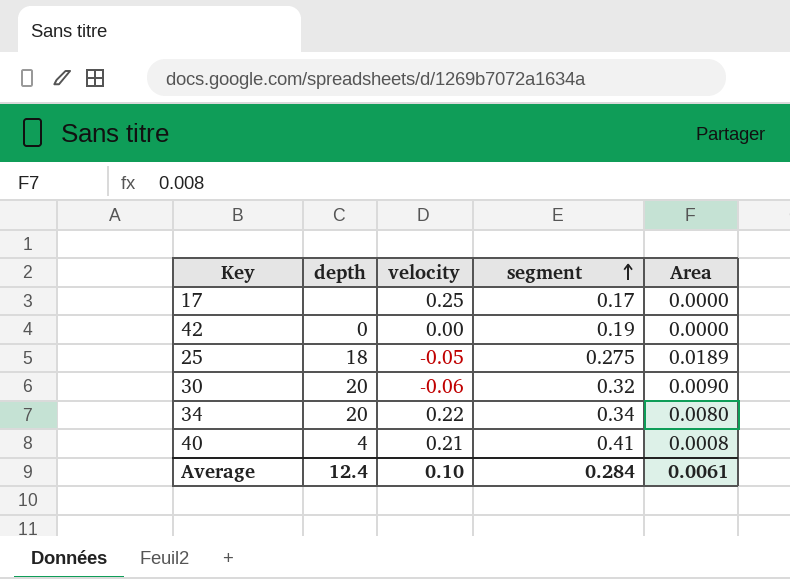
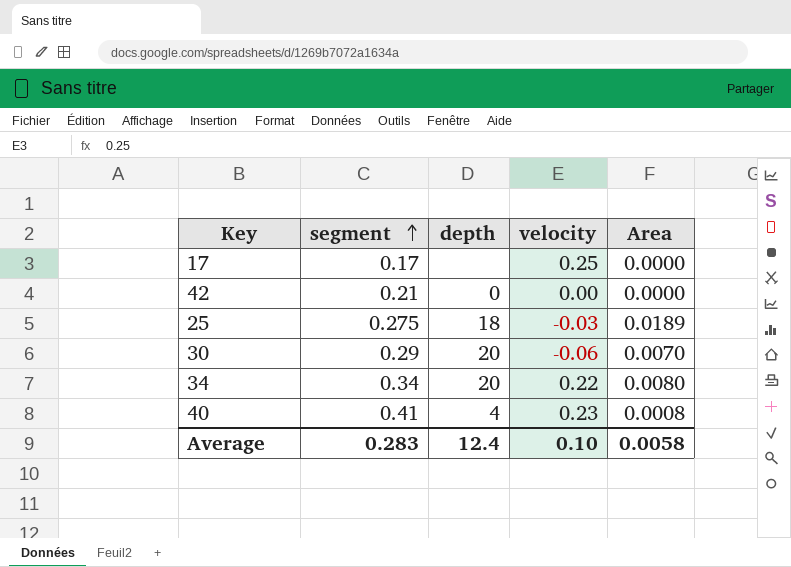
column segment | position: 4 -> 2
42 | segment: 0.19 -> 0.21
25 | velocity: -0.05 -> -0.03
30 | segment: 0.32 -> 0.29
30 | Area: 0.0090 -> 0.0070
40 | velocity: 0.21 -> 0.23
Average | segment: 0.284 -> 0.283
Average | Area: 0.0061 -> 0.0058

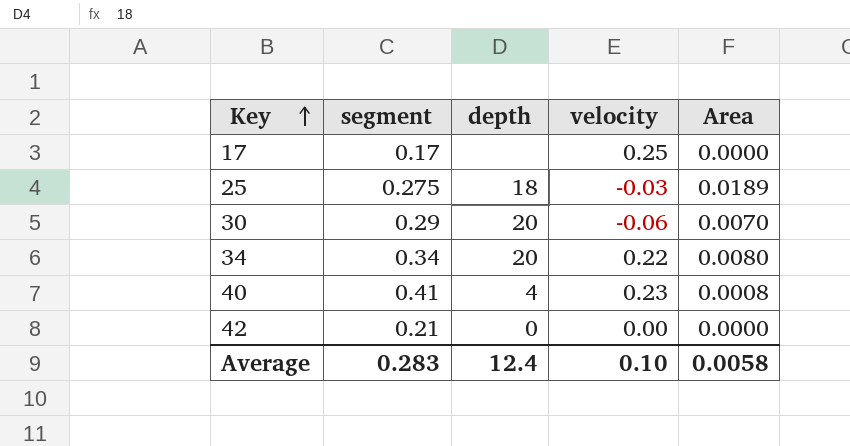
row order: segment ascending -> Key ascending

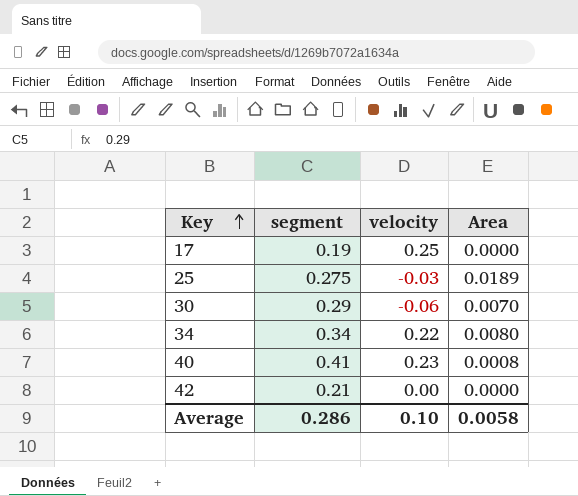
column depth | position: 3 -> none
17 | segment: 0.17 -> 0.19
Average | segment: 0.283 -> 0.286

